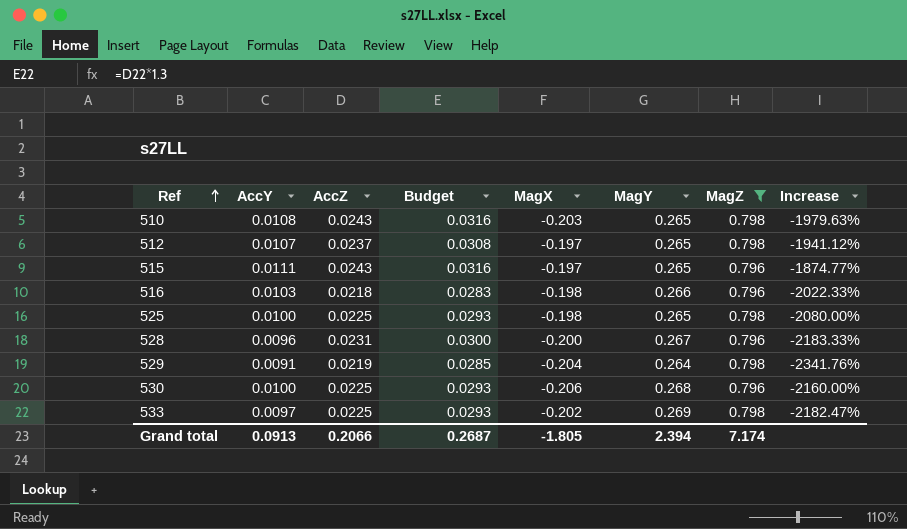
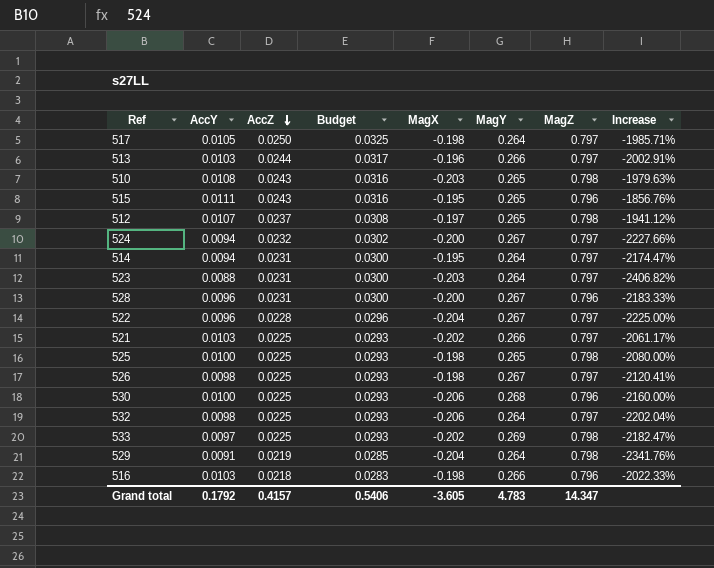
filter: MagZ != 0.797 -> none
row order: Ref ascending -> AccZ descending
515 | MagX: -0.197 -> -0.195
515 | Increase: -1874.77% -> -1856.76%
Grand total | AccY: 0.0913 -> 0.1792
Grand total | AccZ: 0.2066 -> 0.4157
Grand total | Budget: 0.2687 -> 0.5406
Grand total | MagX: -1.805 -> -3.605
Grand total | MagY: 2.394 -> 4.783
Grand total | MagZ: 7.174 -> 14.347

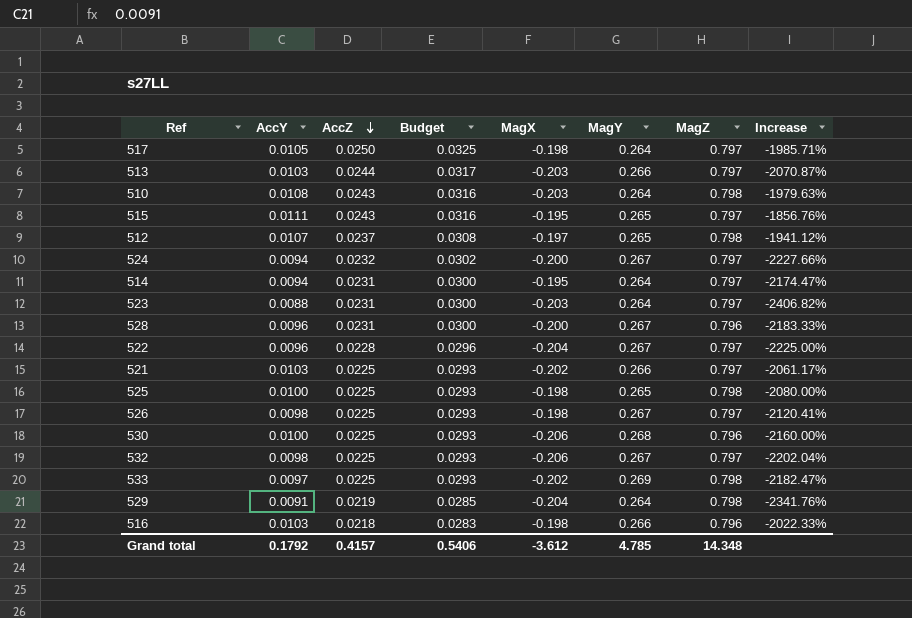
513 | MagX: -0.196 -> -0.203
513 | Increase: -2002.91% -> -2070.87%
510 | MagY: 0.265 -> 0.264
515 | MagZ: 0.796 -> 0.797
532 | MagY: 0.264 -> 0.267
Grand total | MagX: -3.605 -> -3.612
Grand total | MagY: 4.783 -> 4.785
Grand total | MagZ: 14.347 -> 14.348

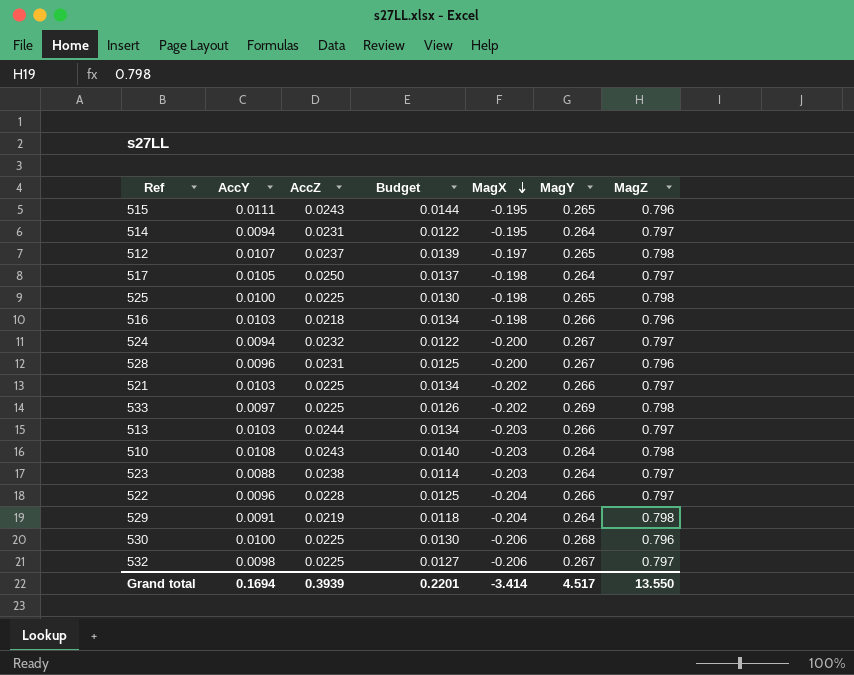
row order: AccZ descending -> MagX descending
column Increase | formula: ([MagX] - [AccY]) / [AccY] -> none
column Budget | formula: [AccZ] * 1.3 -> [AccY] * 1.3
row 526: 0.0098 | 0.0225 | 0.0293 | -0.198 | 0.267 | 0.797 | -2120.41% -> none
515 | MagZ: 0.797 -> 0.796
523 | AccZ: 0.0231 -> 0.0238
522 | MagY: 0.267 -> 0.266
Grand total | AccY: 0.1792 -> 0.1694
Grand total | AccZ: 0.4157 -> 0.3939
Grand total | Budget: 0.5406 -> 0.2201
Grand total | MagX: -3.612 -> -3.414
Grand total | MagY: 4.785 -> 4.517
Grand total | MagZ: 14.348 -> 13.550

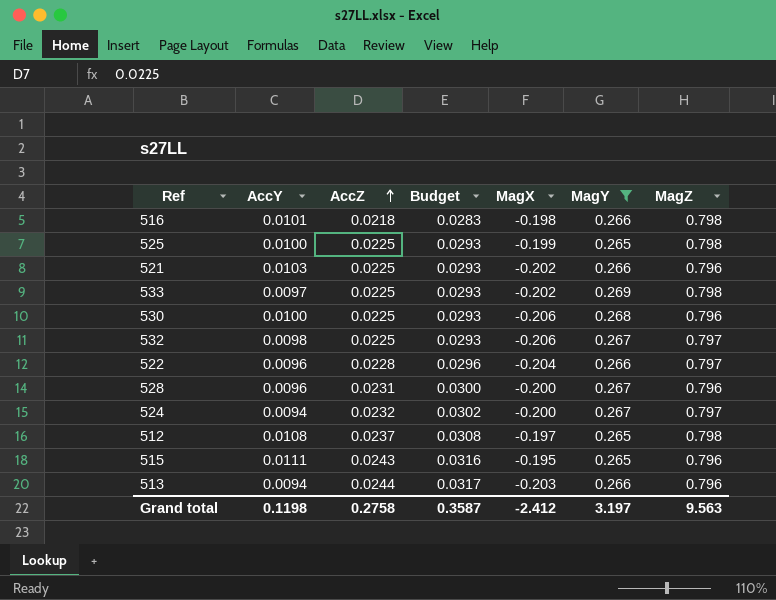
filter: none -> MagY != 0.264
row order: MagX descending -> AccZ ascending
column Budget | formula: [AccY] * 1.3 -> [AccZ] * 1.3
516 | AccY: 0.0103 -> 0.0101
516 | MagZ: 0.796 -> 0.798
525 | MagX: -0.198 -> -0.199
521 | MagZ: 0.797 -> 0.796
512 | AccY: 0.0107 -> 0.0108
513 | AccY: 0.0103 -> 0.0094
513 | MagZ: 0.797 -> 0.796
Grand total | AccY: 0.1694 -> 0.1198
Grand total | AccZ: 0.3939 -> 0.2758
Grand total | Budget: 0.2201 -> 0.3587
Grand total | MagX: -3.414 -> -2.412
Grand total | MagY: 4.517 -> 3.197
Grand total | MagZ: 13.550 -> 9.563

